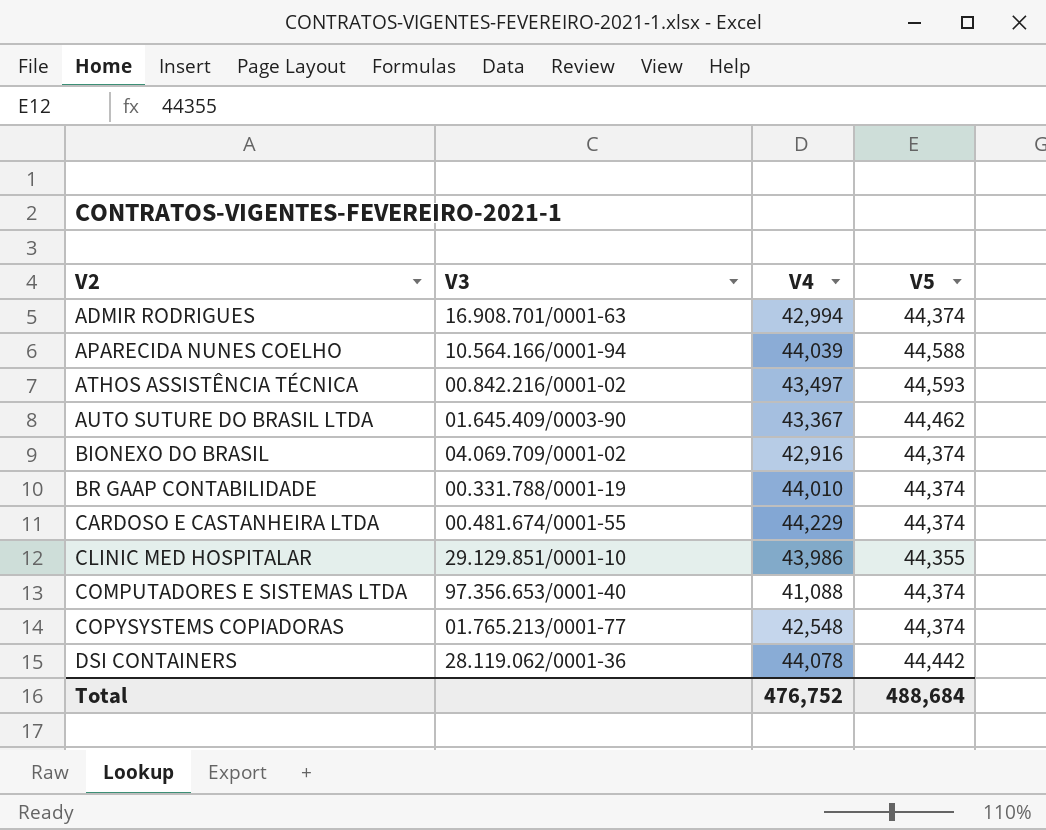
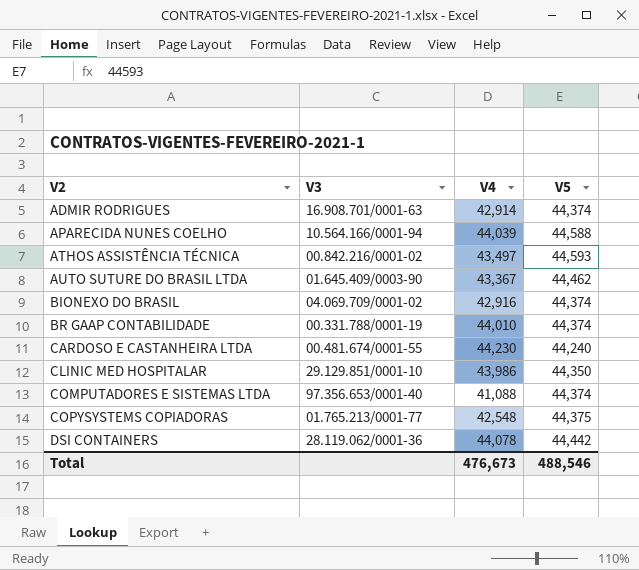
ADMIR RODRIGUES | V4: 42,994 -> 42,914
CARDOSO E CASTANHEIRA LTDA | V4: 44,229 -> 44,230
CARDOSO E CASTANHEIRA LTDA | V5: 44,374 -> 44,240
CLINIC MED HOSPITALAR | V5: 44,355 -> 44,350
COPYSYSTEMS COPIADORAS | V5: 44,374 -> 44,375
Total | V4: 476,752 -> 476,673
Total | V5: 488,684 -> 488,546

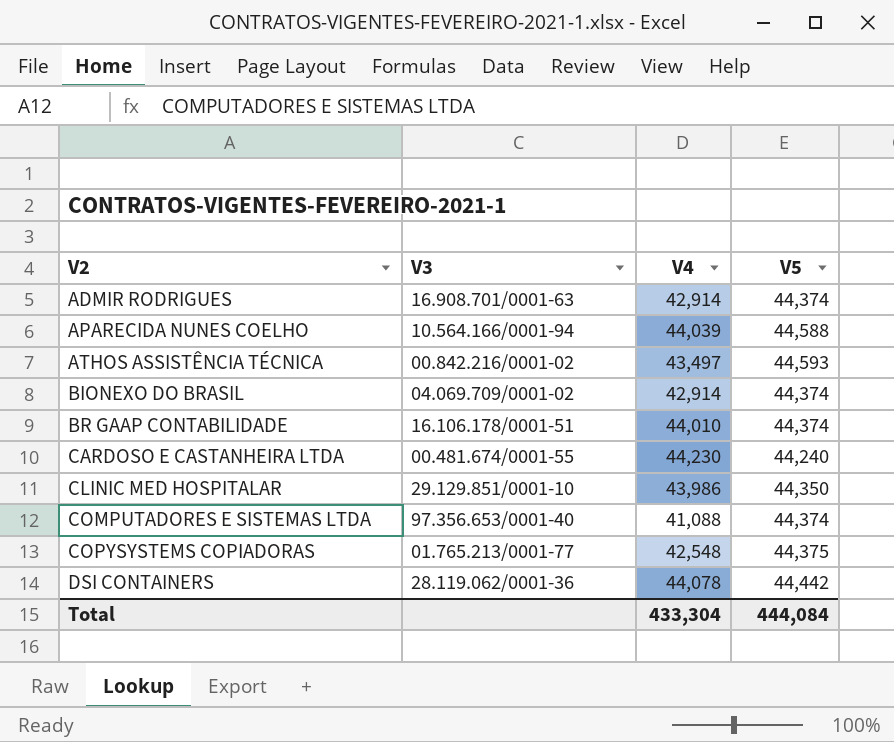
row AUTO SUTURE DO BRASIL LTDA: 01.645.409/0003-90 | 43,367 | 44,462 -> none
BIONEXO DO BRASIL | V4: 42,916 -> 42,914
BR GAAP CONTABILIDADE | V3: 00.331.788/0001-19 -> 16.106.178/0001-51
Total | V4: 476,673 -> 433,304
Total | V5: 488,546 -> 444,084

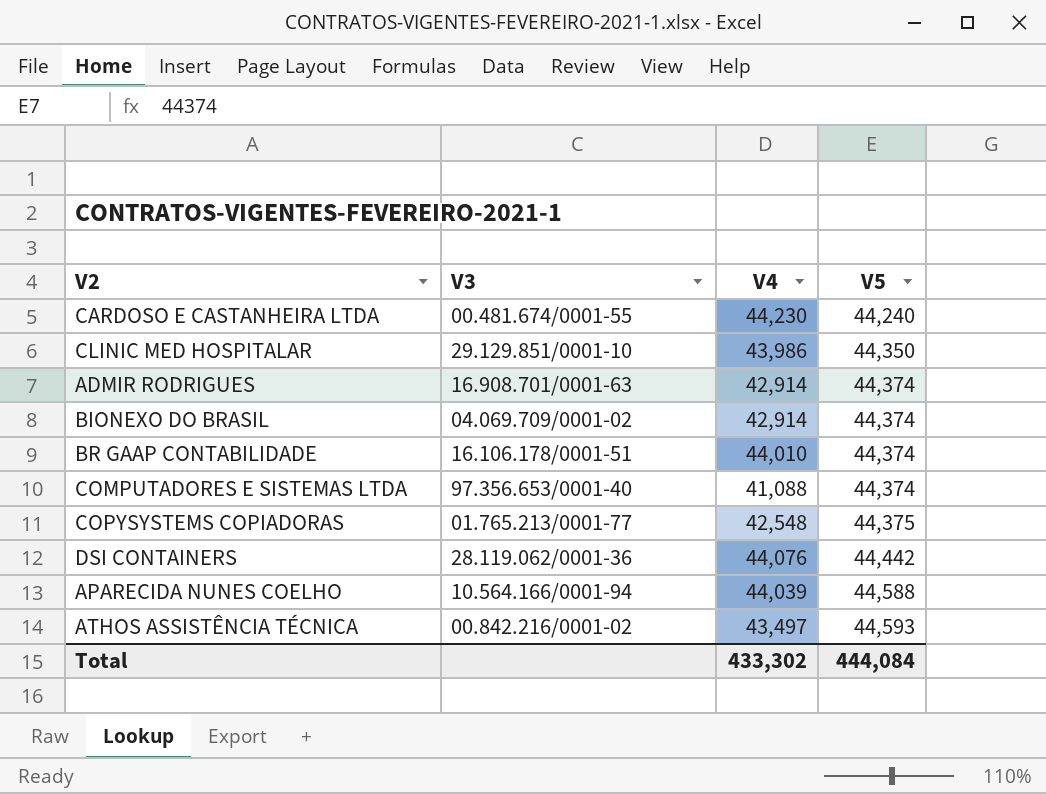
row order: V2 ascending -> V5 ascending
DSI CONTAINERS | V4: 44,078 -> 44,076
Total | V4: 433,304 -> 433,302

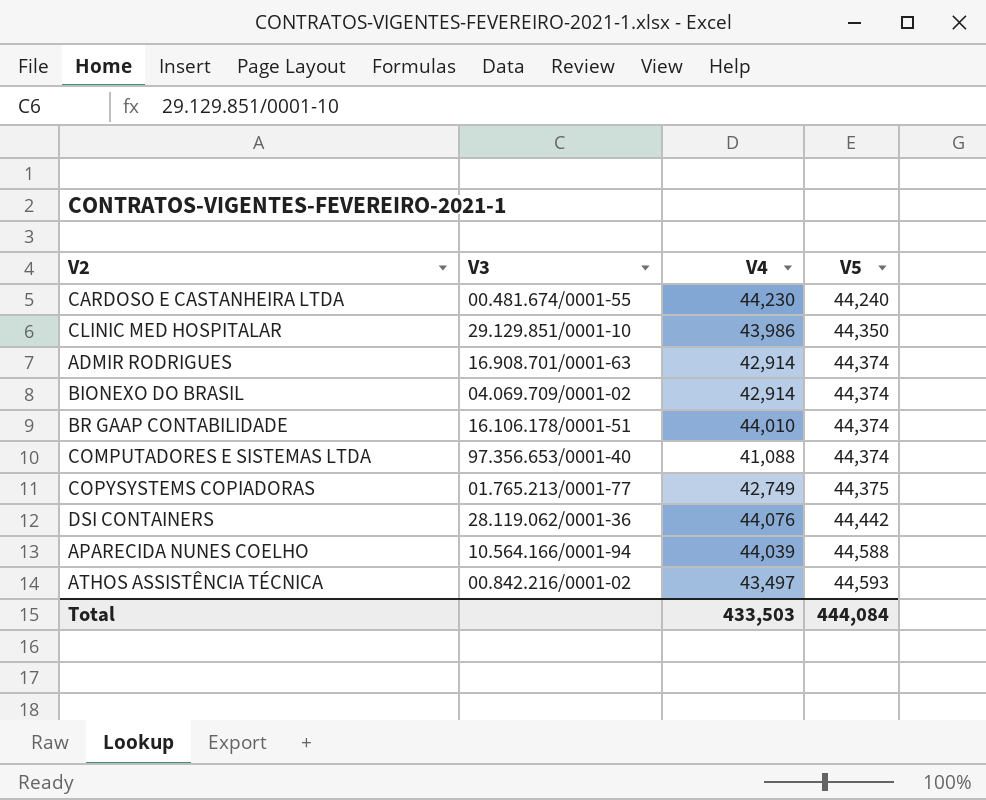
COPYSYSTEMS COPIADORAS | V4: 42,548 -> 42,749
Total | V4: 433,302 -> 433,503

